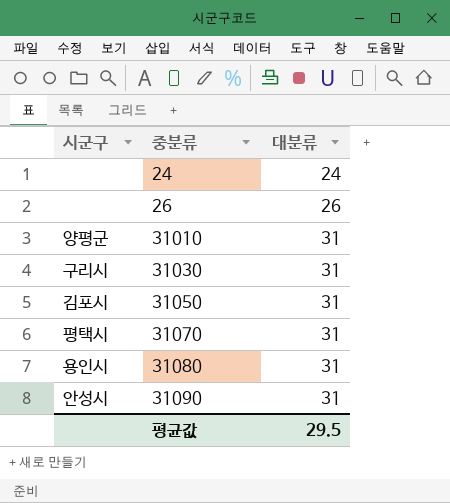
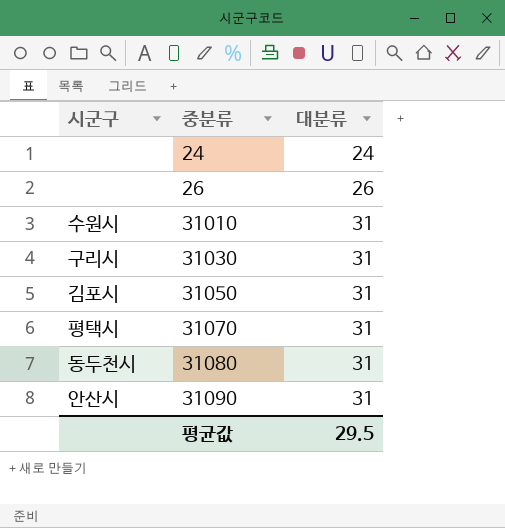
31010 | 시군구: 양평군 -> 수원시
31080 | 시군구: 용인시 -> 동두천시
31090 | 시군구: 안성시 -> 안산시

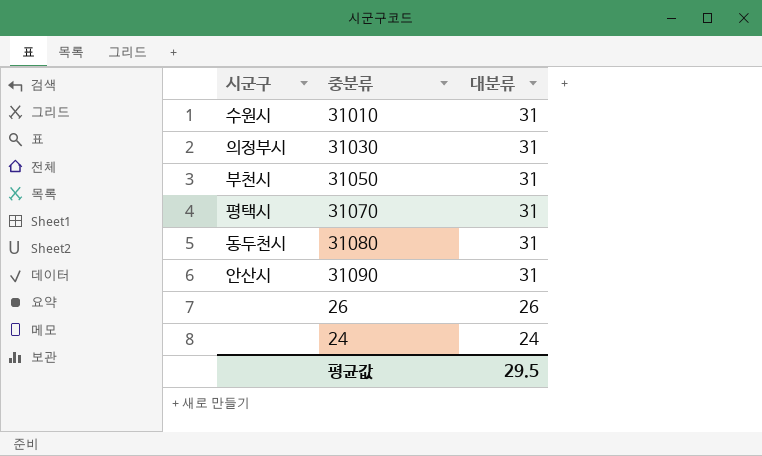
row order: 중분류 ascending -> 대분류 descending
31030 | 시군구: 구리시 -> 의정부시
31050 | 시군구: 김포시 -> 부천시

